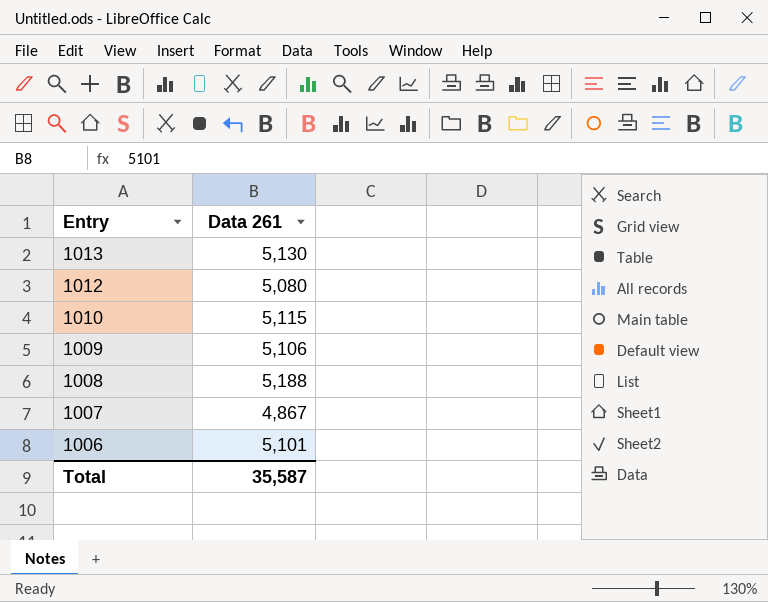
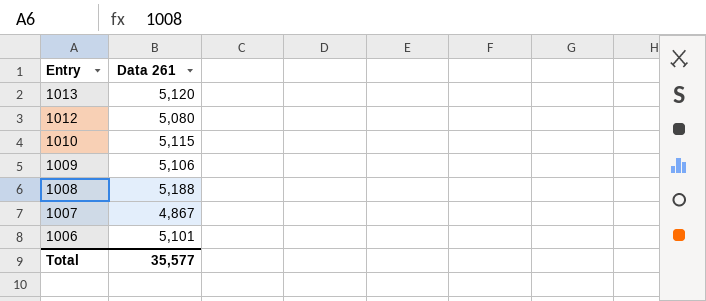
1013 | Data 261: 5,130 -> 5,120
Total | Data 261: 35,587 -> 35,577

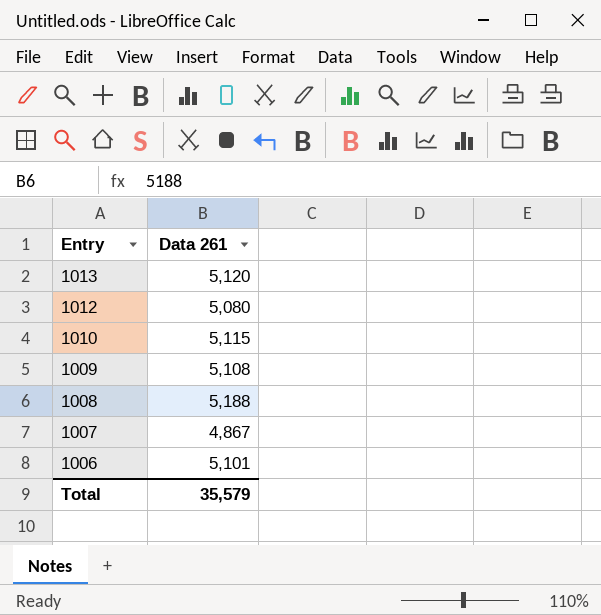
1009 | Data 261: 5,106 -> 5,108
Total | Data 261: 35,577 -> 35,579

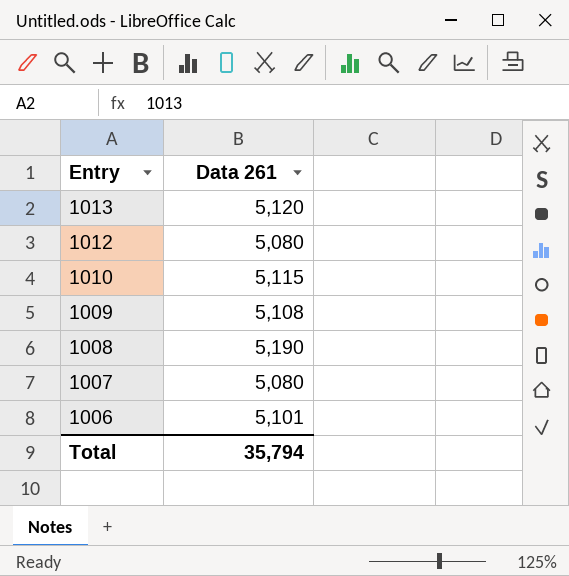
1008 | Data 261: 5,188 -> 5,190
1007 | Data 261: 4,867 -> 5,080
Total | Data 261: 35,579 -> 35,794

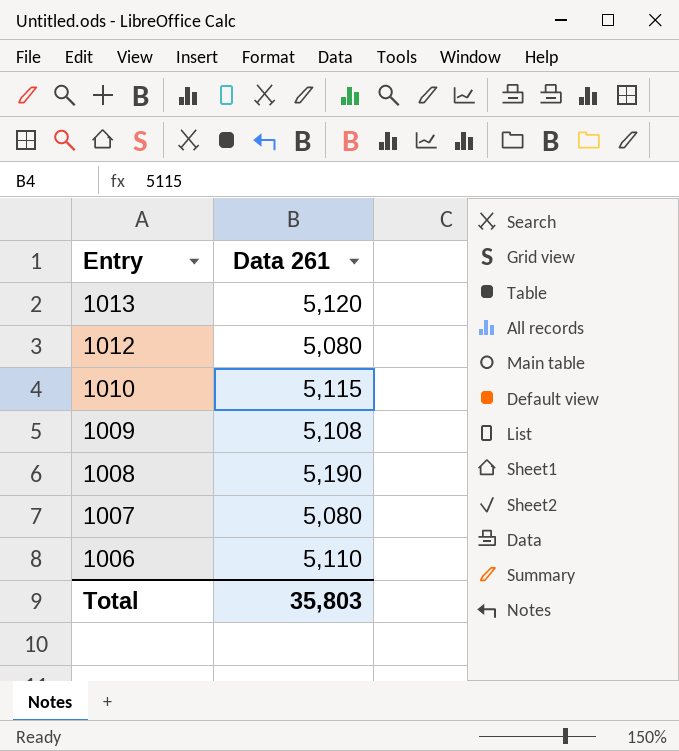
1006 | Data 261: 5,101 -> 5,110
Total | Data 261: 35,794 -> 35,803

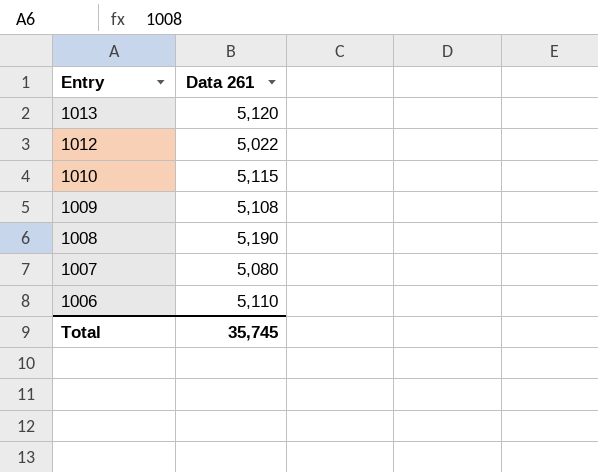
1012 | Data 261: 5,080 -> 5,022
Total | Data 261: 35,803 -> 35,745

